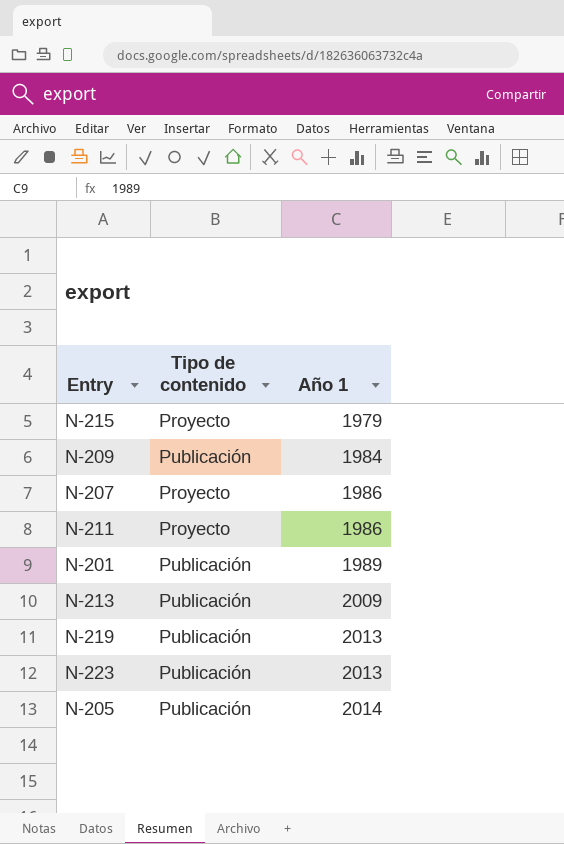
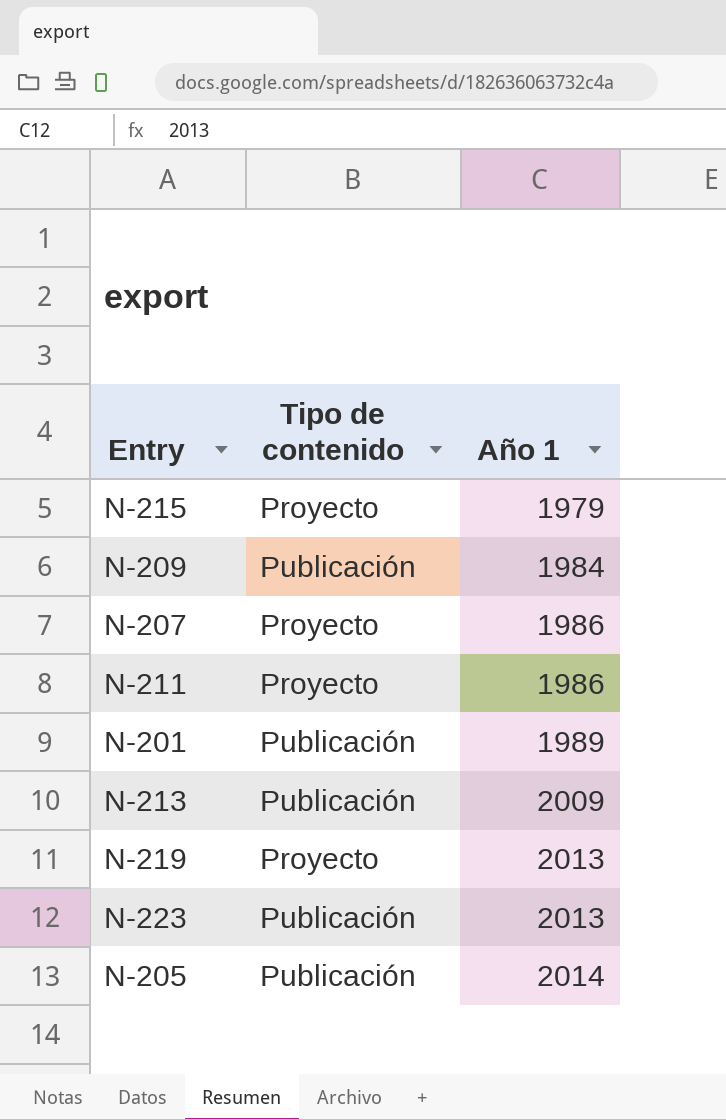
N-219 | Tipo de contenido: Publicación -> Proyecto

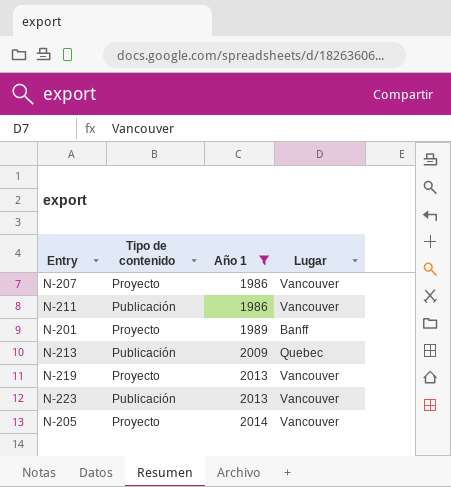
filter: none -> Año 1 >= 1986
column Lugar | position: none -> 4
N-211 | Tipo de contenido: Proyecto -> Publicación
N-201 | Tipo de contenido: Publicación -> Proyecto
N-205 | Tipo de contenido: Publicación -> Proyecto

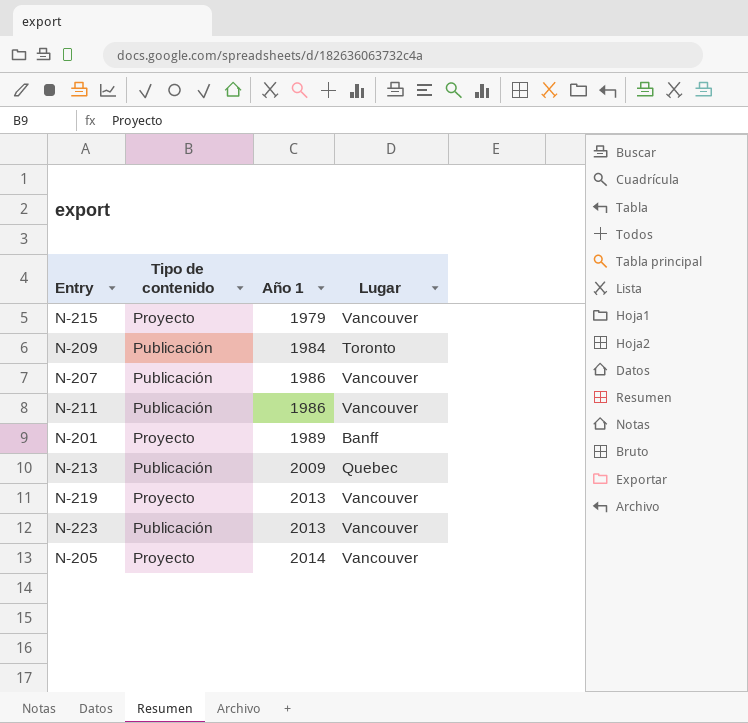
filter: Año 1 >= 1986 -> none
N-207 | Tipo de contenido: Proyecto -> Publicación

